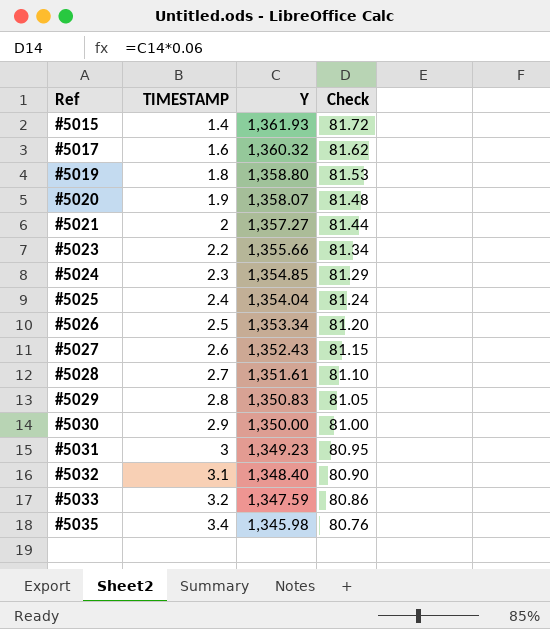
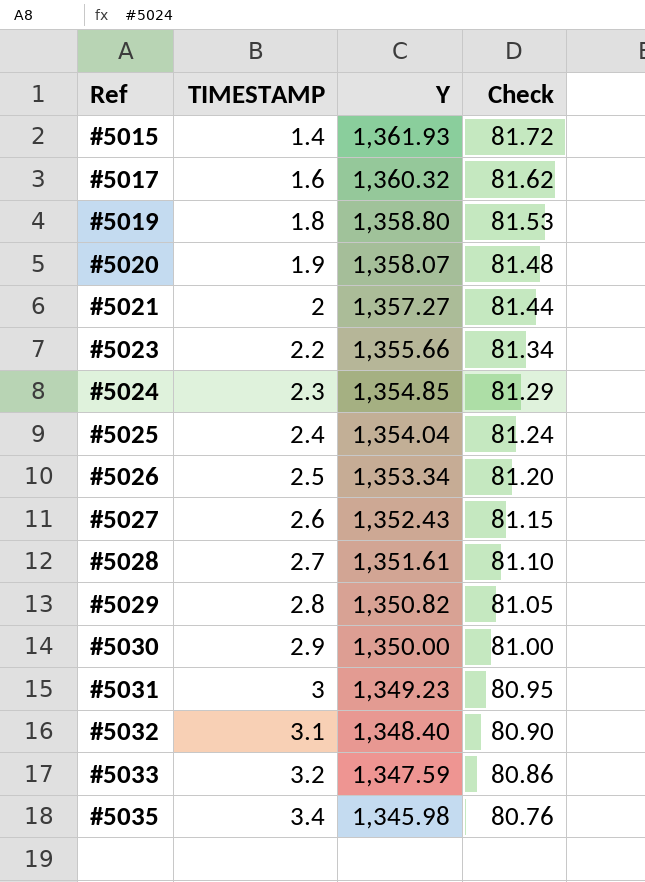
#5029 | Y: 1,350.83 -> 1,350.82

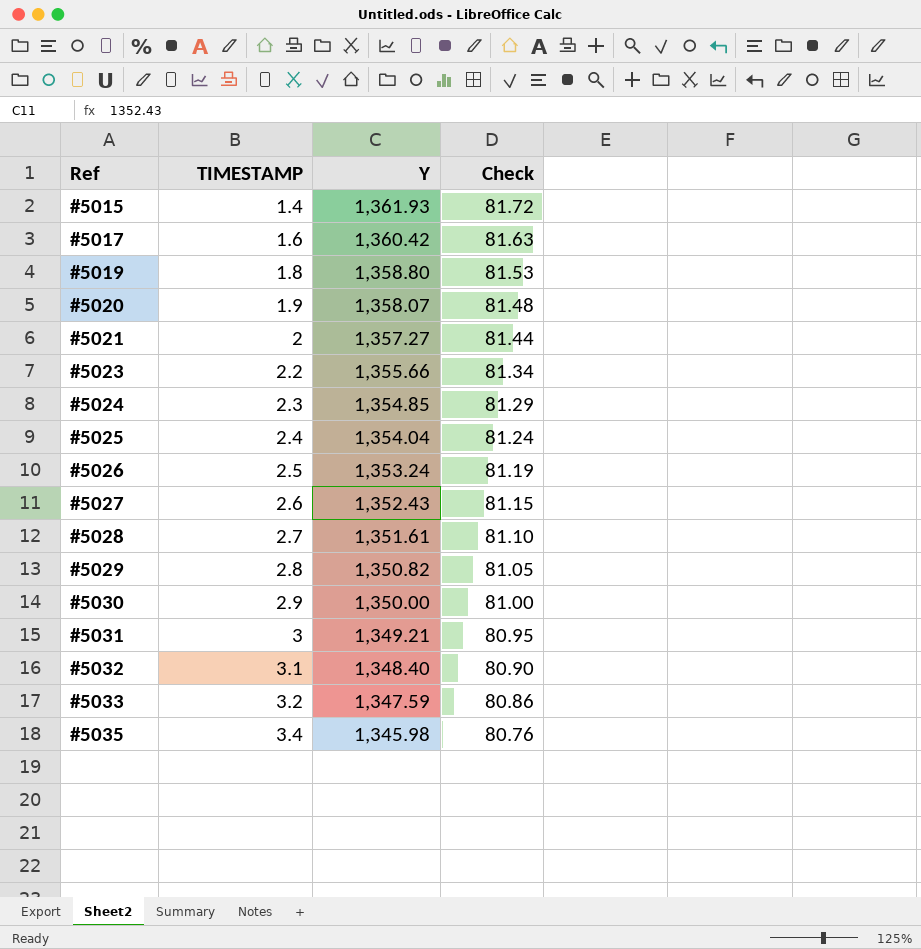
#5017 | Y: 1,360.32 -> 1,360.42
#5017 | Check: 81.62 -> 81.63
#5026 | Y: 1,353.34 -> 1,353.24
#5026 | Check: 81.20 -> 81.19
#5031 | Y: 1,349.23 -> 1,349.21

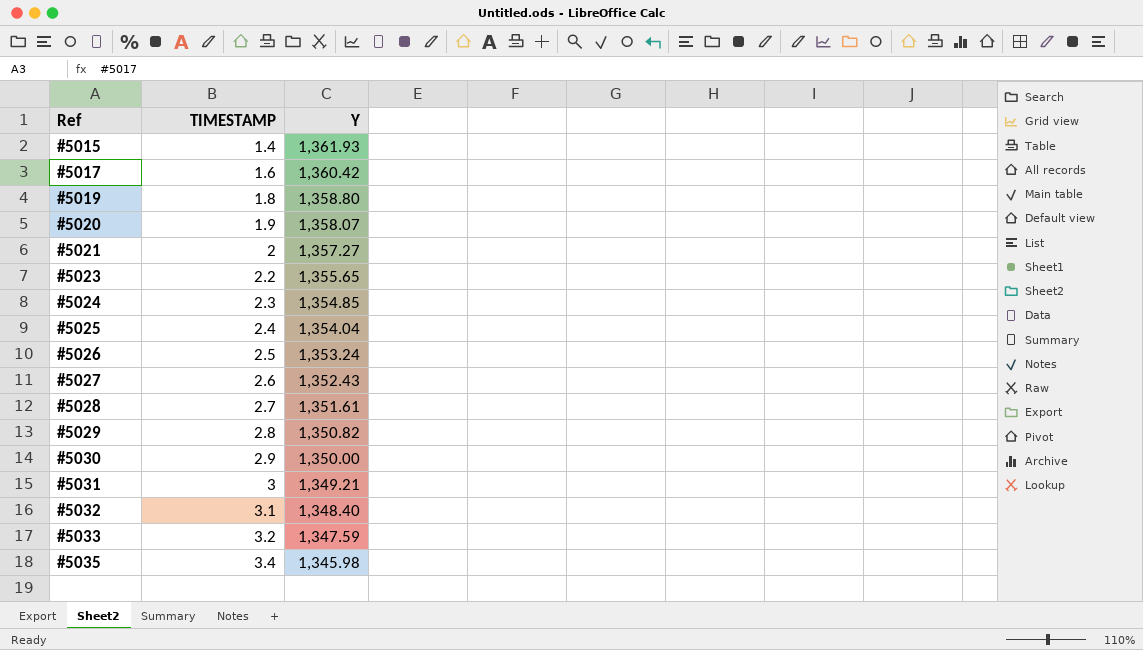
column Check | formula: [Y] * 0.06 -> none
#5023 | Y: 1,355.66 -> 1,355.65

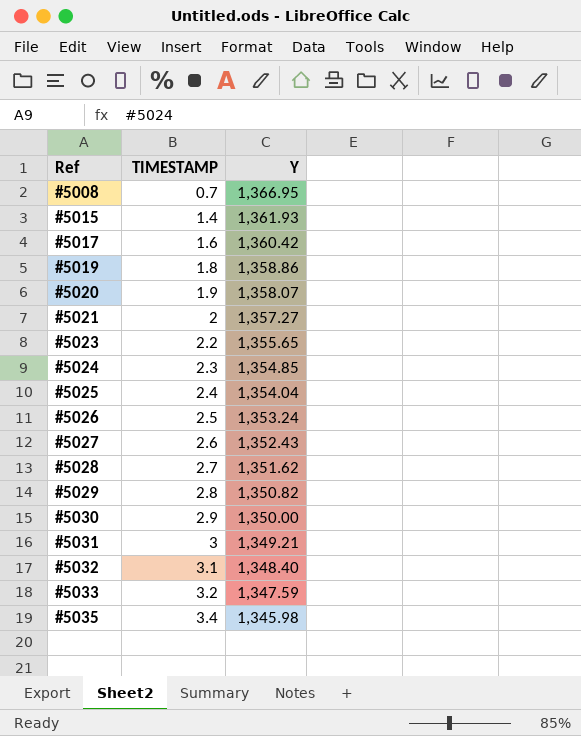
row #5008: none -> 0.7 | 1,366.95
#5019 | Y: 1,358.80 -> 1,358.86
#5028 | Y: 1,351.61 -> 1,351.62

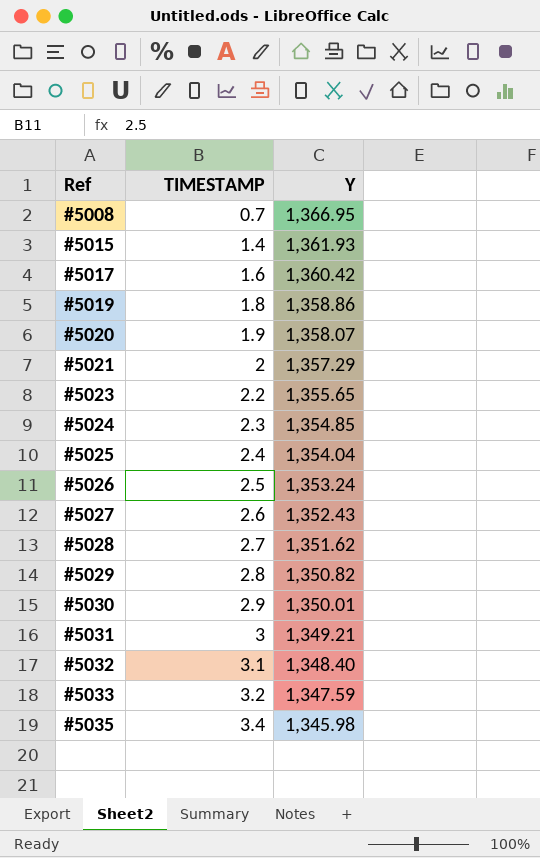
#5021 | Y: 1,357.27 -> 1,357.29
#5030 | Y: 1,350.00 -> 1,350.01

